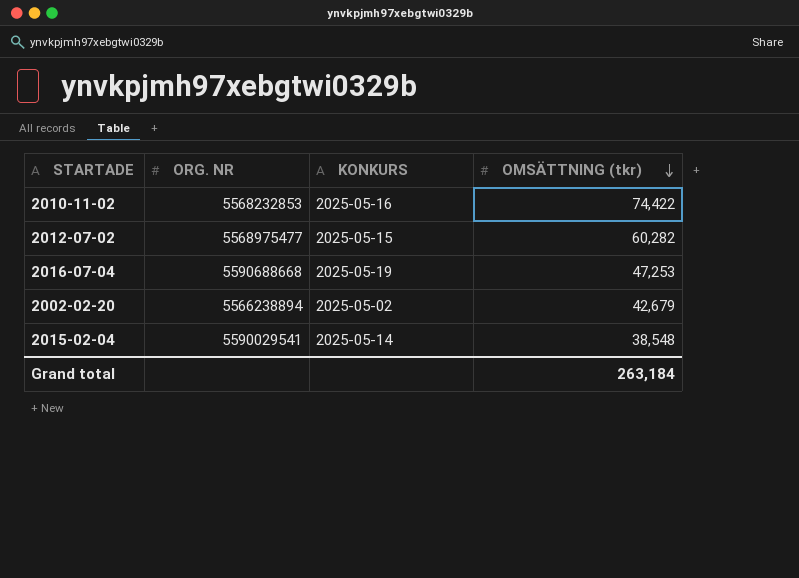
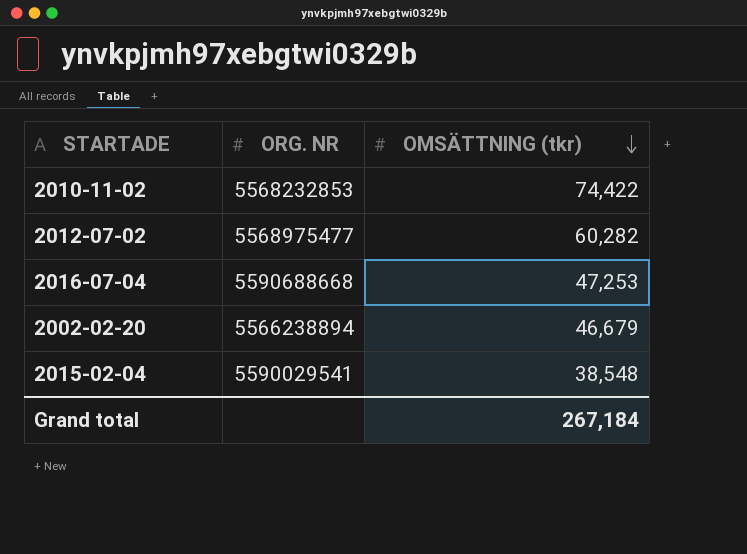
column KONKURS | position: 3 -> none
2002-02-20 | OMSÄTTNING (tkr): 42,679 -> 46,679
Grand total | OMSÄTTNING (tkr): 263,184 -> 267,184

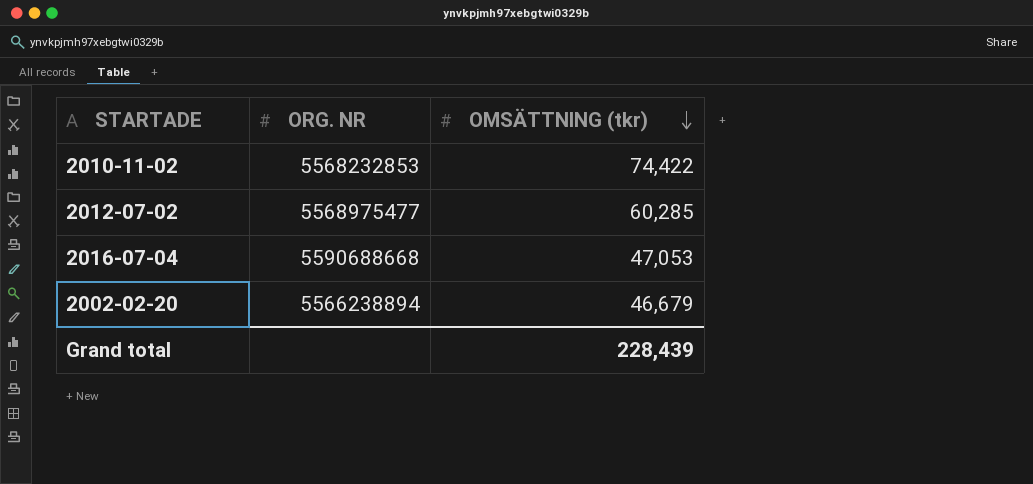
row 2015-02-04: 5590029541 | 38,548 -> none
2012-07-02 | OMSÄTTNING (tkr): 60,282 -> 60,285
2016-07-04 | OMSÄTTNING (tkr): 47,253 -> 47,053
Grand total | OMSÄTTNING (tkr): 267,184 -> 228,439

